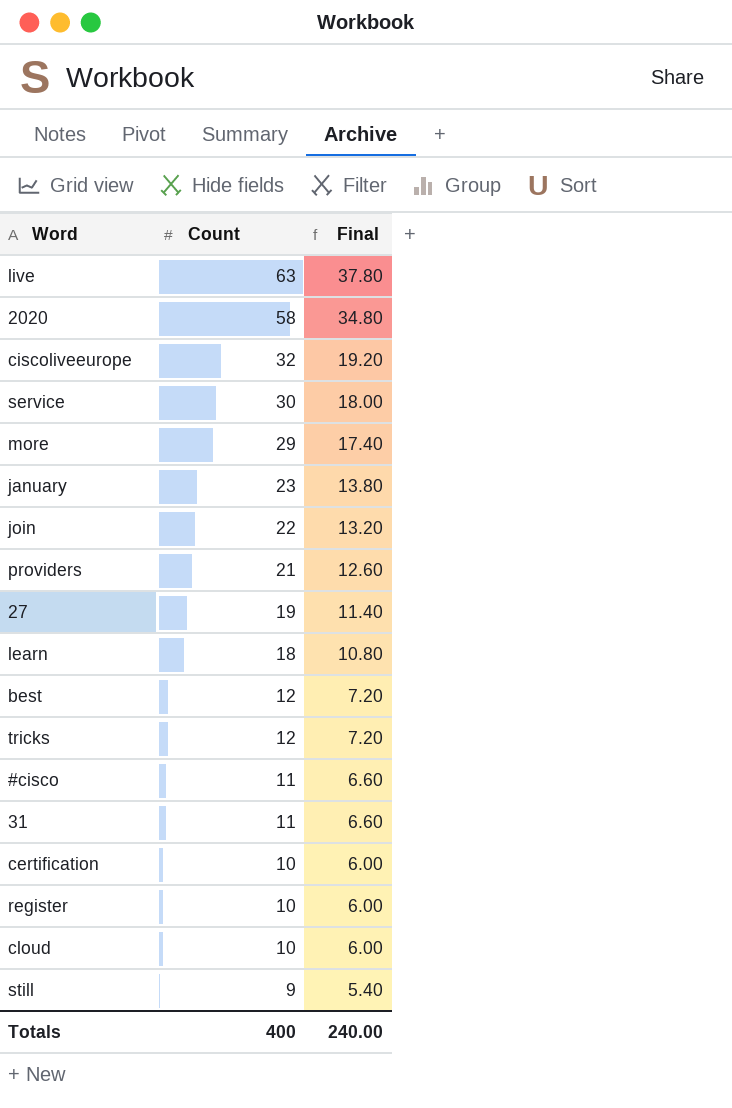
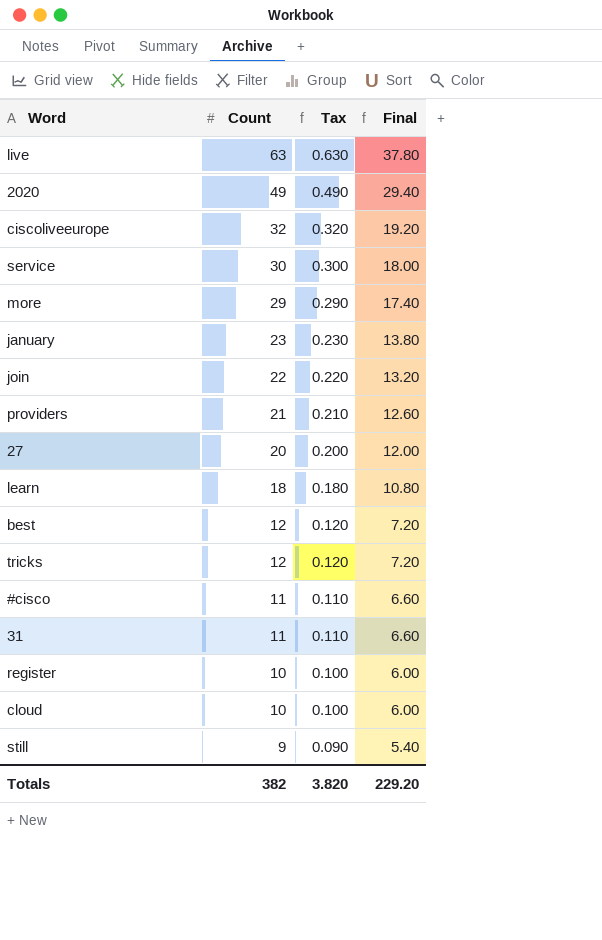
column Tax | formula: none -> [Count] * 0.01
row certification: 10 | 6.00 -> none
2020 | Count: 58 -> 49
2020 | Final: 34.80 -> 29.40
27 | Count: 19 -> 20
27 | Final: 11.40 -> 12.00
Totals | Count: 400 -> 382
Totals | Final: 240.00 -> 229.20

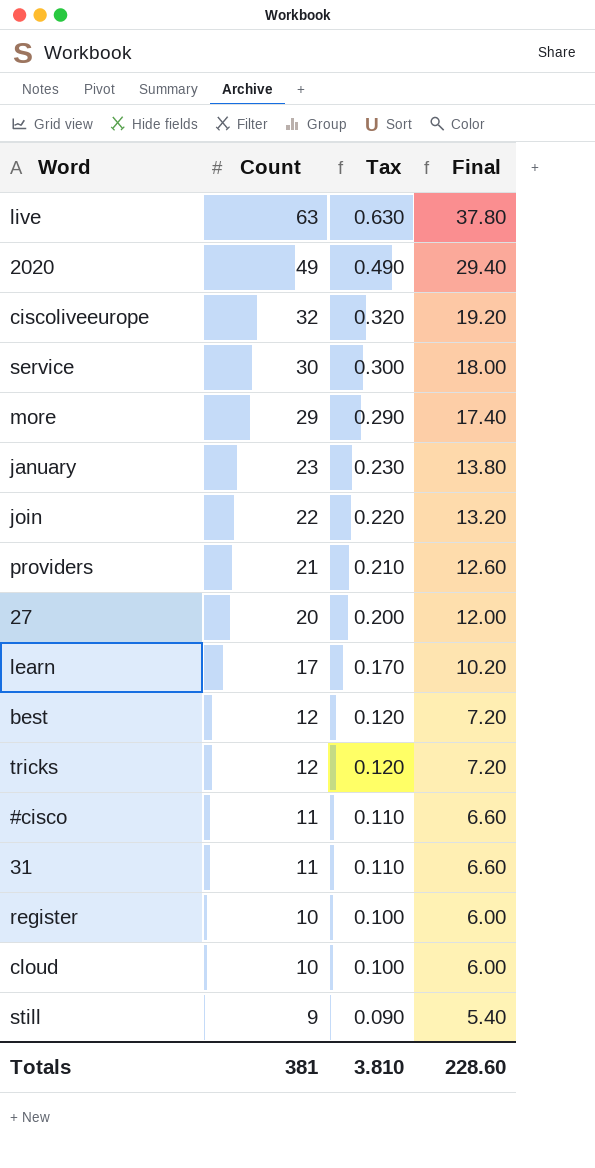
learn | Count: 18 -> 17
learn | Tax: 0.180 -> 0.170
learn | Final: 10.80 -> 10.20
Totals | Count: 382 -> 381
Totals | Tax: 3.820 -> 3.810
Totals | Final: 229.20 -> 228.60

